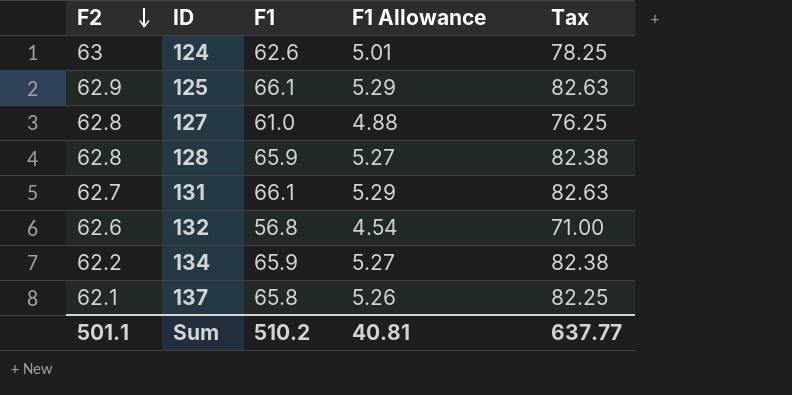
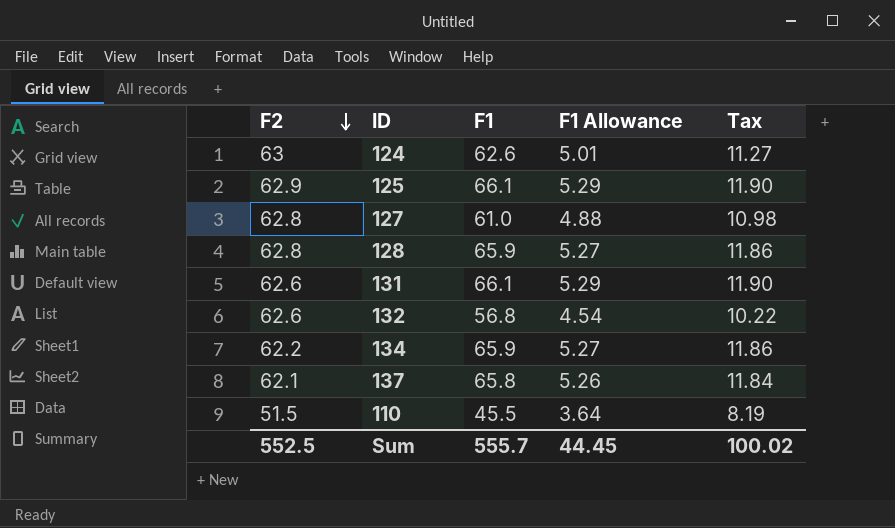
column Tax | formula: [F1] * 1.25 -> [F1] * 0.18
131 | F2: 62.7 -> 62.6
row 110: none -> 51.5 | 45.5 | 3.64 | 8.19
Sum | F2: 501.1 -> 552.5
Sum | F1: 510.2 -> 555.7
Sum | F1 Allowance: 40.81 -> 44.45
Sum | Tax: 637.77 -> 100.02

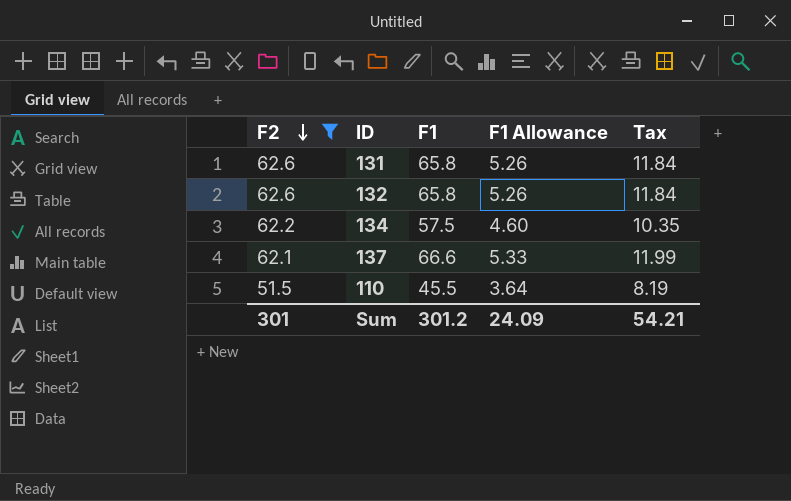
filter: none -> F2 <= 62.6
131 | F1: 66.1 -> 65.8
131 | F1 Allowance: 5.29 -> 5.26
131 | Tax: 11.90 -> 11.84
132 | F1: 56.8 -> 65.8
132 | F1 Allowance: 4.54 -> 5.26
132 | Tax: 10.22 -> 11.84
134 | F1: 65.9 -> 57.5
134 | F1 Allowance: 5.27 -> 4.60
134 | Tax: 11.86 -> 10.35
137 | F1: 65.8 -> 66.6
137 | F1 Allowance: 5.26 -> 5.33
137 | Tax: 11.84 -> 11.99
Sum | F2: 552.5 -> 301
Sum | F1: 555.7 -> 301.2
Sum | F1 Allowance: 44.45 -> 24.09
Sum | Tax: 100.02 -> 54.21

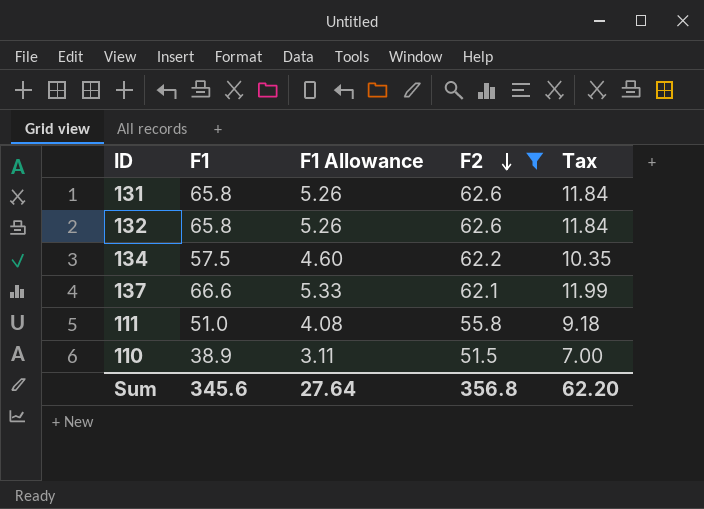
column F2 | position: 1 -> 4
row 111: none -> 51.0 | 4.08 | 55.8 | 9.18
110 | F1: 45.5 -> 38.9
110 | F1 Allowance: 3.64 -> 3.11
110 | Tax: 8.19 -> 7.00
Sum | F1: 301.2 -> 345.6
Sum | F1 Allowance: 24.09 -> 27.64
Sum | F2: 301 -> 356.8
Sum | Tax: 54.21 -> 62.20

